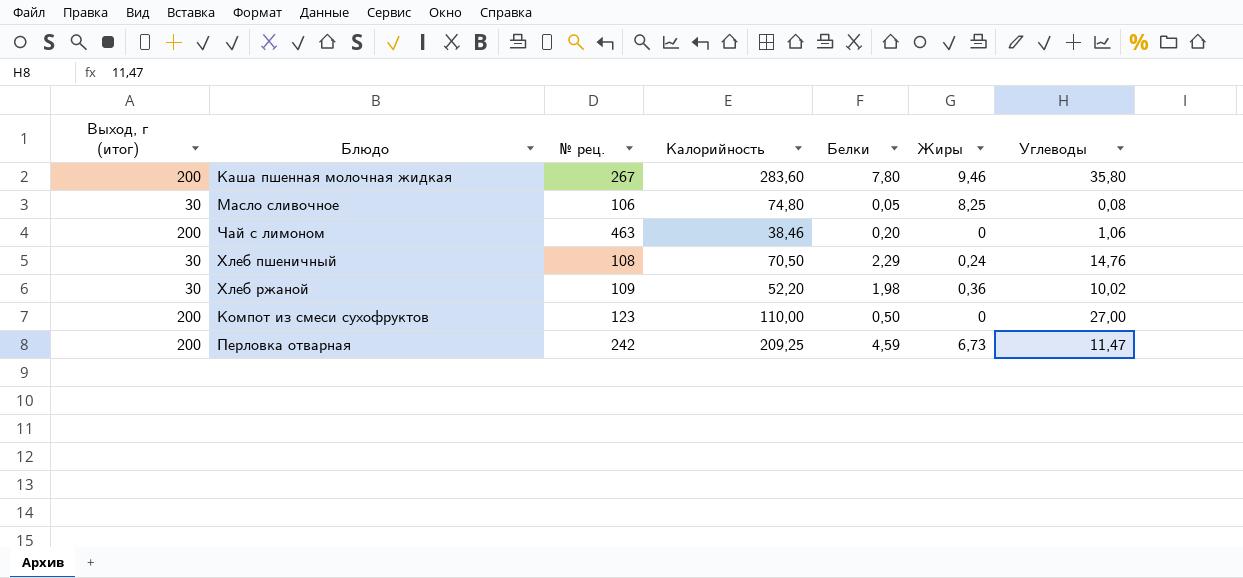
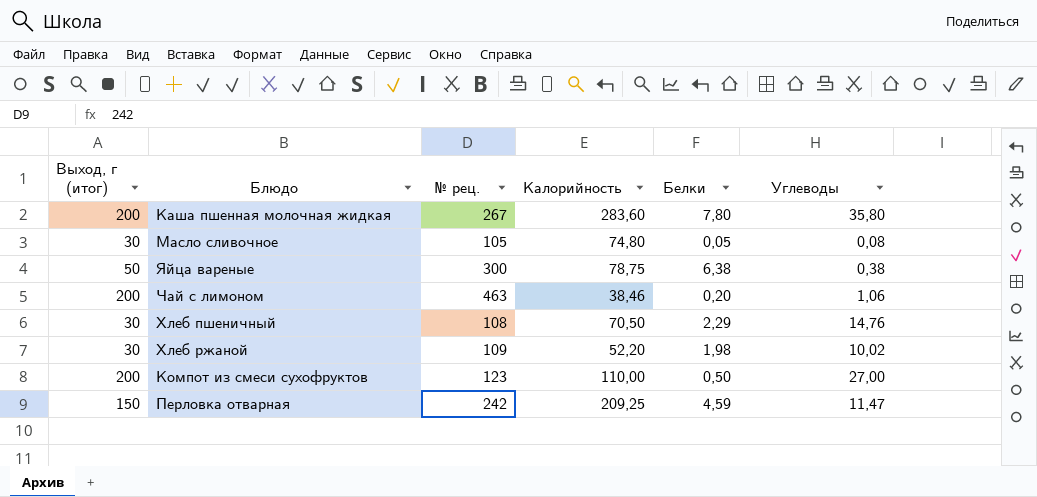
column Жиры | position: 6 -> none
Масло сливочное | № рец.: 106 -> 105
row Яйца вареные: none -> 50 | 300 | 78,75 | 6,38 | 0,38
Перловка отварная | Выход, г (итог): 200 -> 150

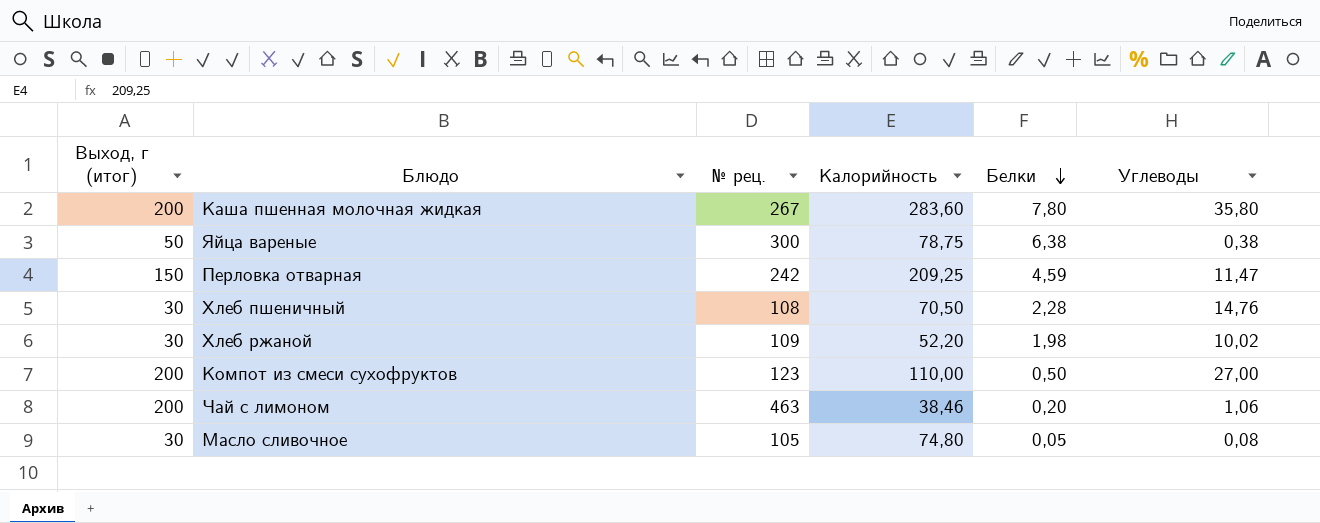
row order: none -> Белки descending
Хлеб пшеничный | Белки: 2,29 -> 2,28

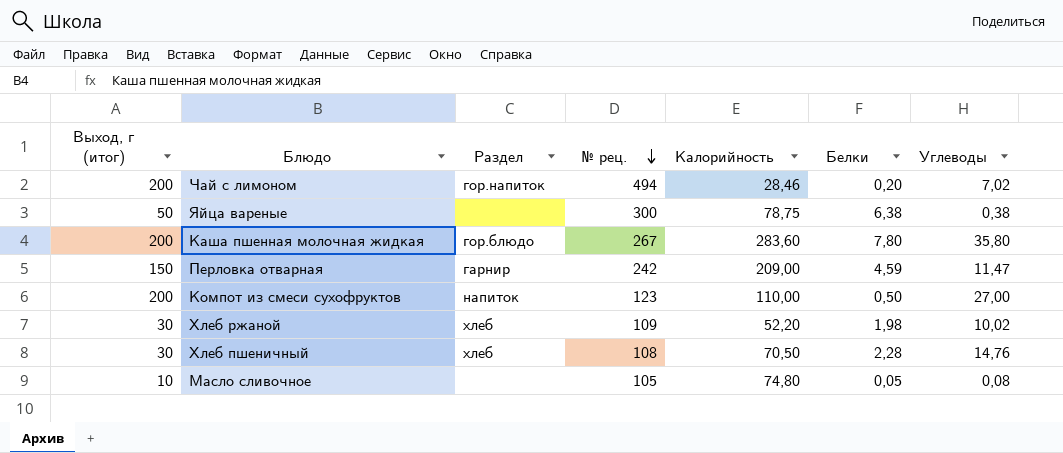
row order: Белки descending -> № рец. descending
column Раздел | position: none -> 3
Чай с лимоном | № рец.: 463 -> 494
Чай с лимоном | Калорийность: 38,46 -> 28,46
Чай с лимоном | Углеводы: 1,06 -> 7,02
Перловка отварная | Калорийность: 209,25 -> 209,00
Масло сливочное | Выход, г (итог): 30 -> 10

